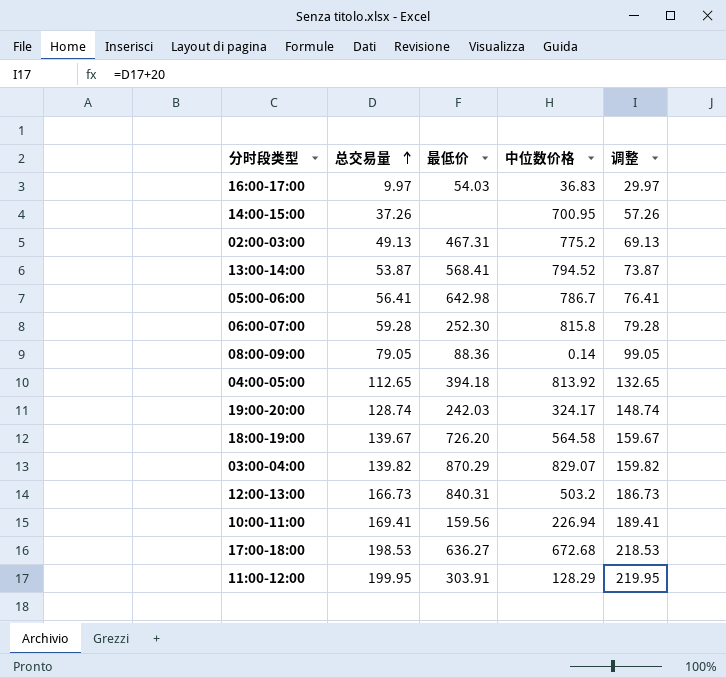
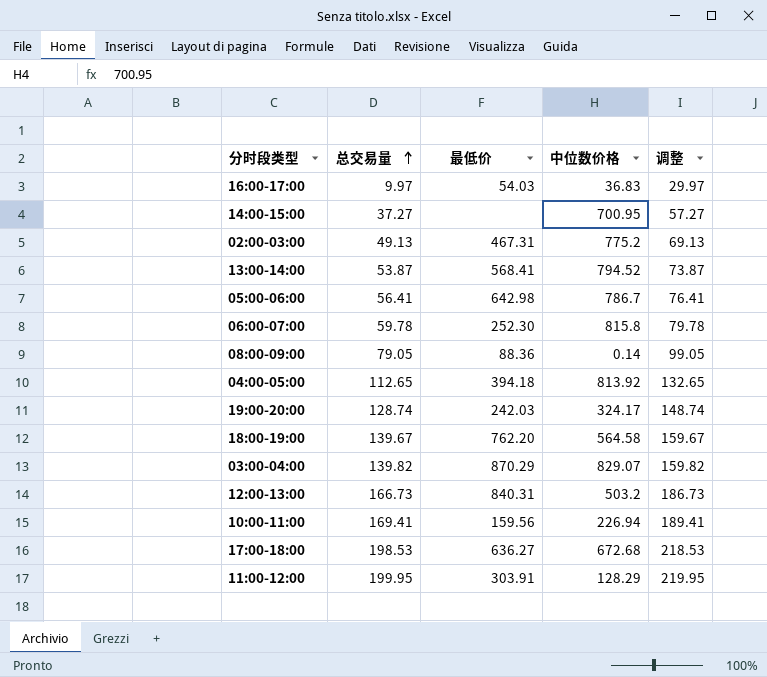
14:00-15:00 | 总交易量: 37.26 -> 37.27
14:00-15:00 | 调整: 57.26 -> 57.27
06:00-07:00 | 总交易量: 59.28 -> 59.78
06:00-07:00 | 调整: 79.28 -> 79.78
18:00-19:00 | 最低价: 726.20 -> 762.20

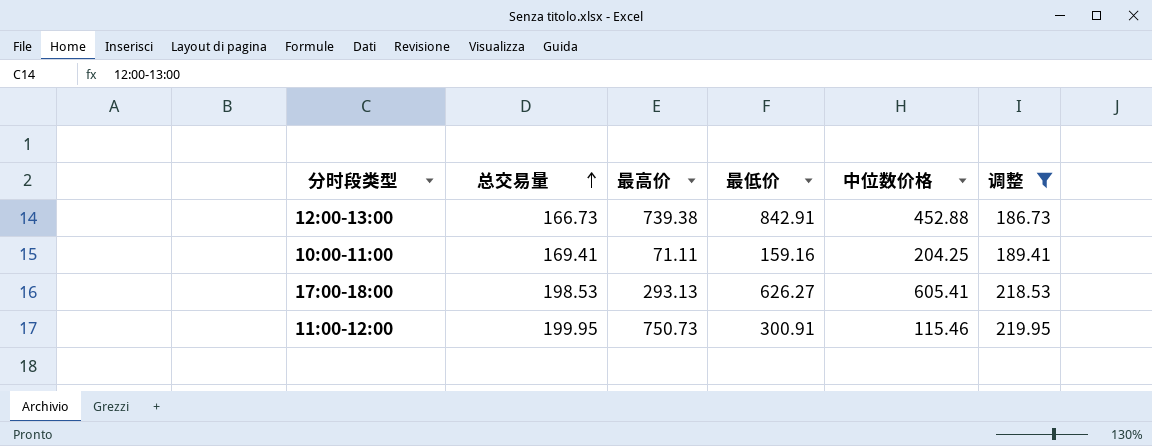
filter: none -> 调整 >= 186.73
column 最高价 | position: none -> 3
12:00-13:00 | 最低价: 840.31 -> 842.91
12:00-13:00 | 中位数价格: 503.2 -> 452.88
10:00-11:00 | 最低价: 159.56 -> 159.16
10:00-11:00 | 中位数价格: 226.94 -> 204.25
17:00-18:00 | 最低价: 636.27 -> 626.27
17:00-18:00 | 中位数价格: 672.68 -> 605.41
11:00-12:00 | 最低价: 303.91 -> 300.91
11:00-12:00 | 中位数价格: 128.29 -> 115.46

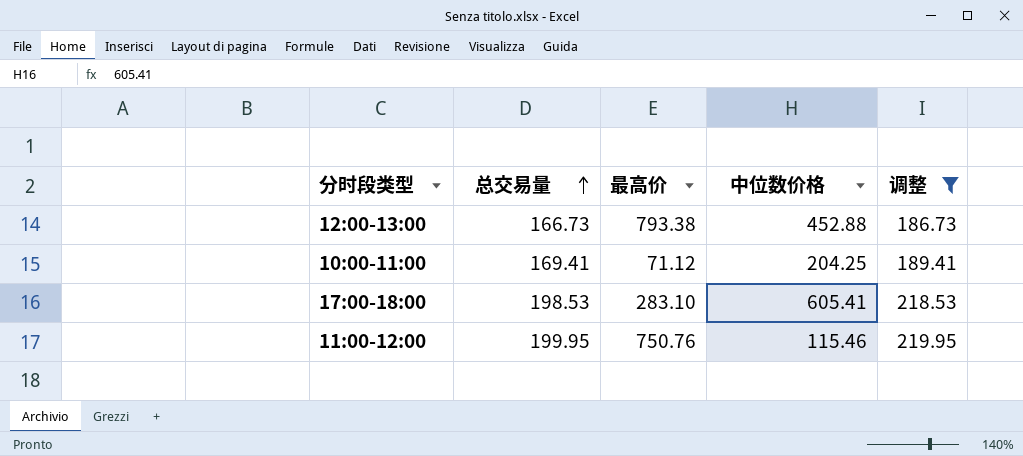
column 最低价 | position: 4 -> none
12:00-13:00 | 最高价: 739.38 -> 793.38
10:00-11:00 | 最高价: 71.11 -> 71.12
17:00-18:00 | 最高价: 293.13 -> 283.10
11:00-12:00 | 最高价: 750.73 -> 750.76

